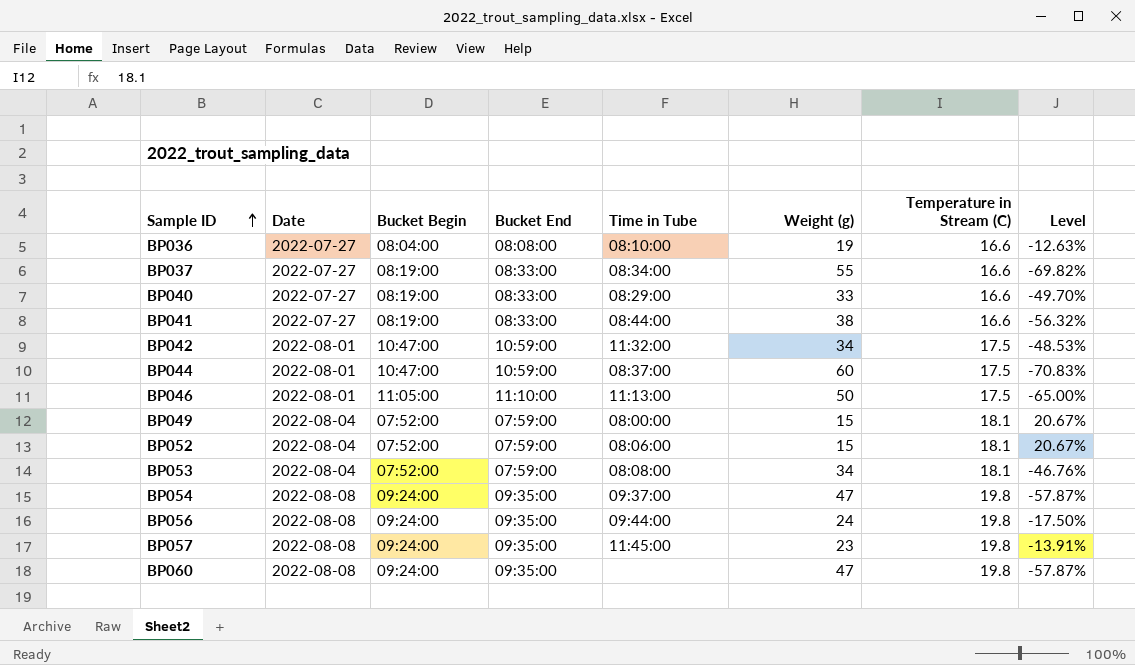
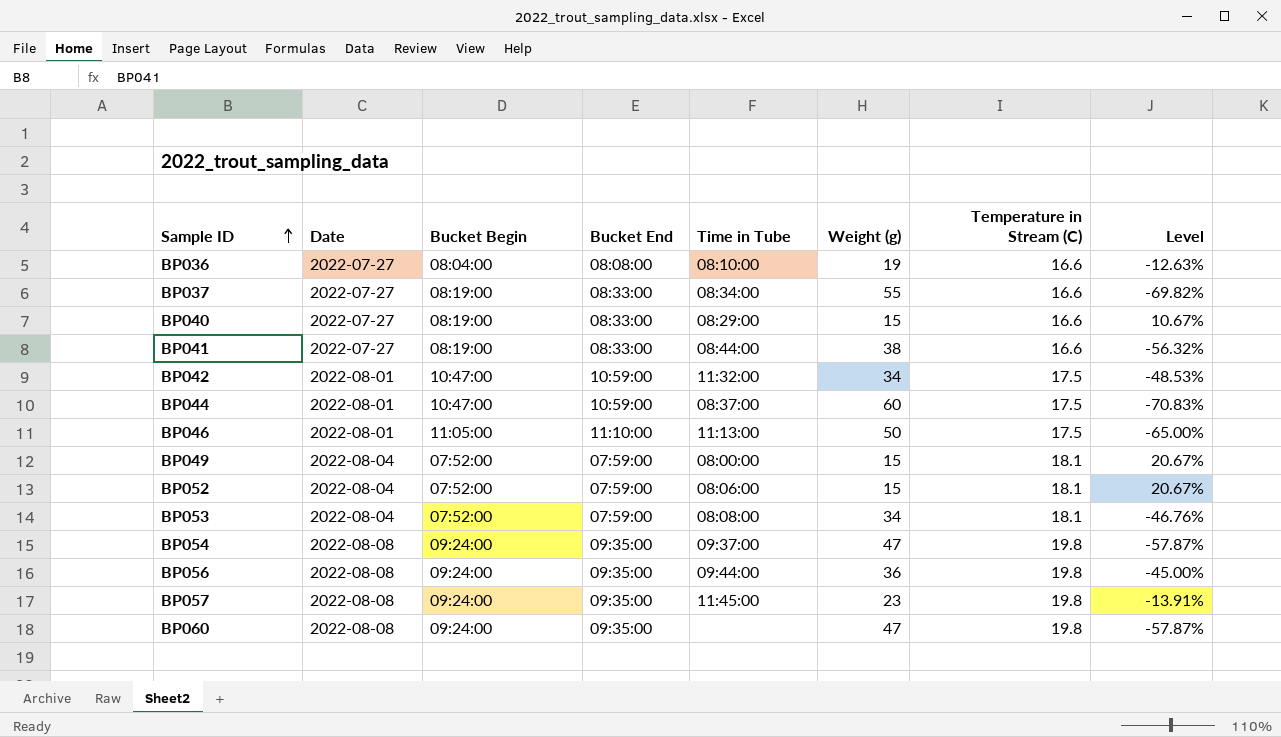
BP040 | Weight (g): 33 -> 15
BP040 | Level: -49.70% -> 10.67%
BP056 | Weight (g): 24 -> 36
BP056 | Level: -17.50% -> -45.00%

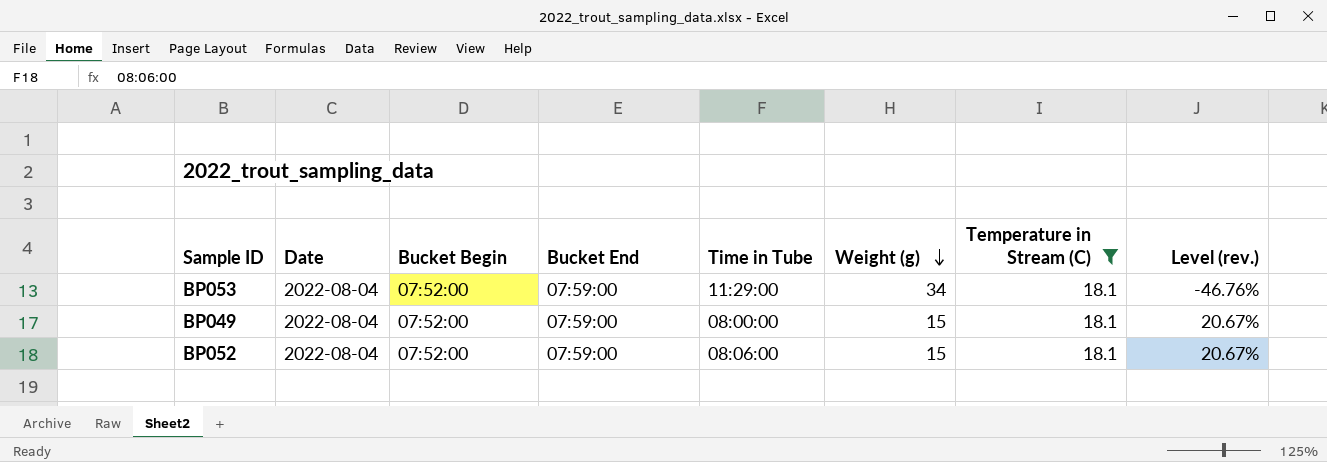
filter: none -> Temperature in Stream (C) = 18.1
row order: Sample ID ascending -> Weight (g) descending
column name: Level -> Level (rev.)
BP053 | Time in Tube: 08:08:00 -> 11:29:00

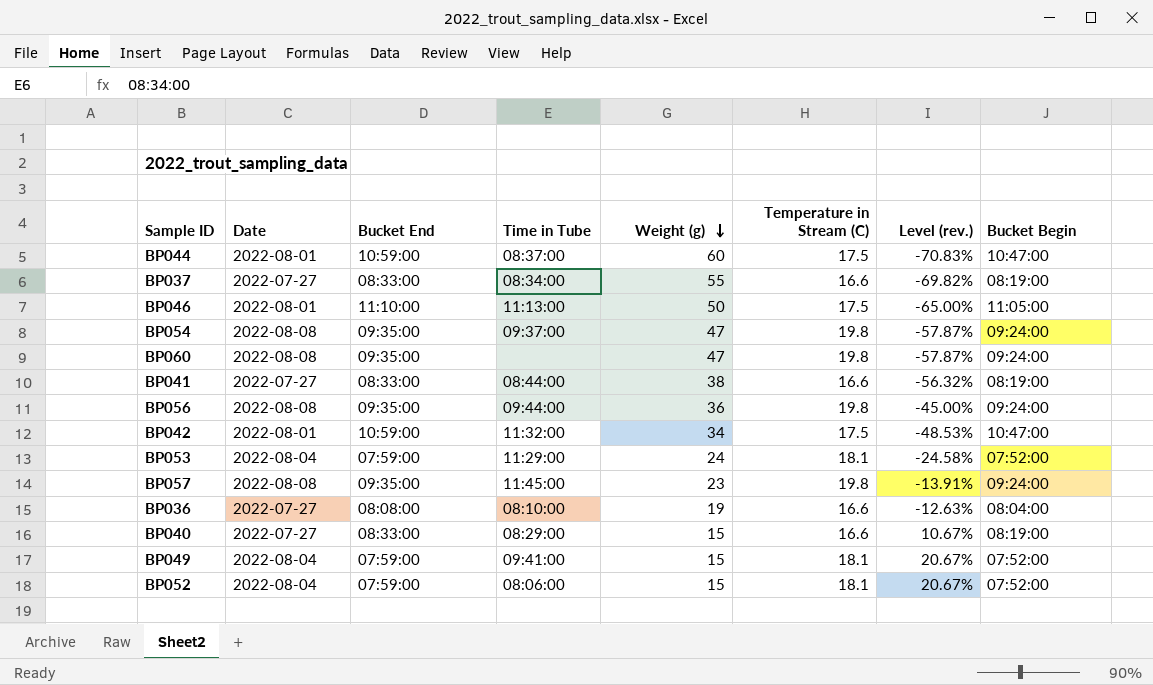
filter: Temperature in Stream (C) = 18.1 -> none
column Bucket Begin | position: 3 -> 8
BP053 | Weight (g): 34 -> 24
BP053 | Level (rev.): -46.76% -> -24.58%
BP049 | Time in Tube: 08:00:00 -> 09:41:00

